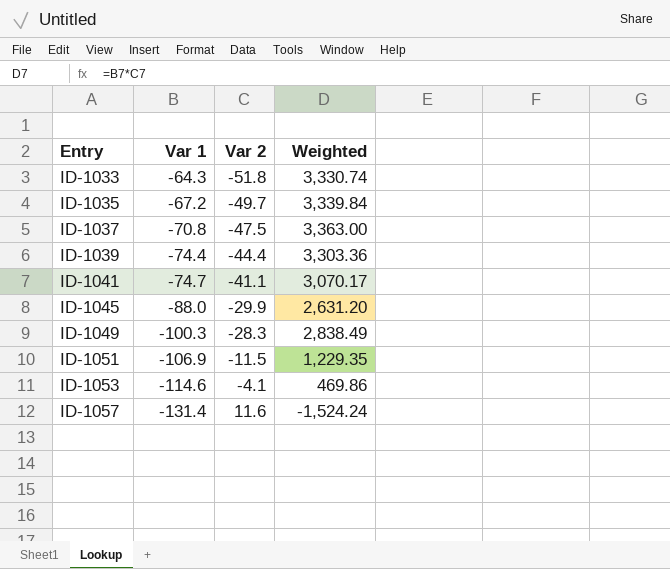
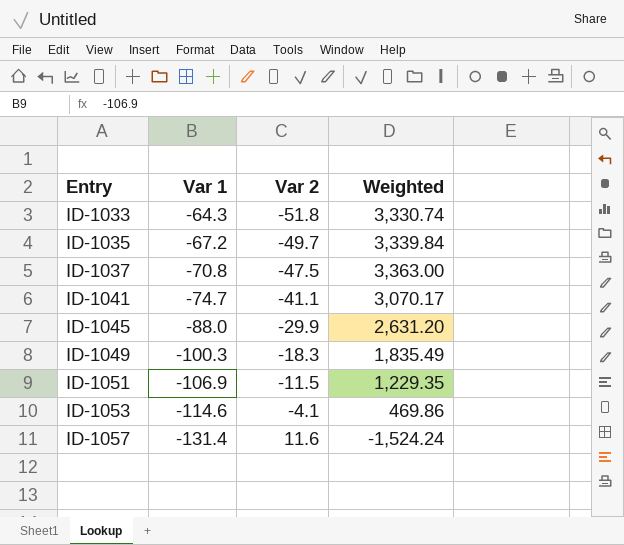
row ID-1039: -74.4 | -44.4 | 3,303.36 -> none
ID-1049 | Var 2: -28.3 -> -18.3
ID-1049 | Weighted: 2,838.49 -> 1,835.49

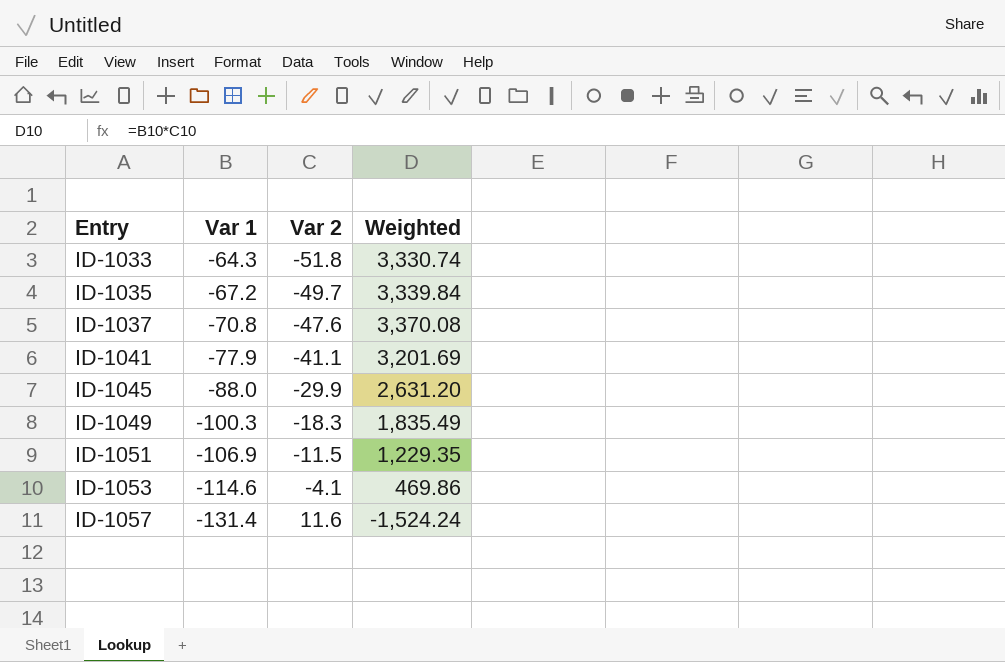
ID-1037 | Var 2: -47.5 -> -47.6
ID-1037 | Weighted: 3,363.00 -> 3,370.08
ID-1041 | Var 1: -74.7 -> -77.9
ID-1041 | Weighted: 3,070.17 -> 3,201.69

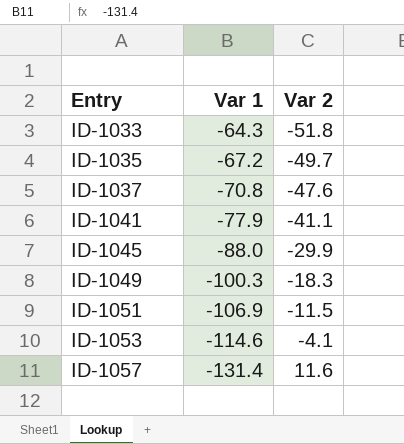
column Weighted | formula: [Var 1] * [Var 2] -> none

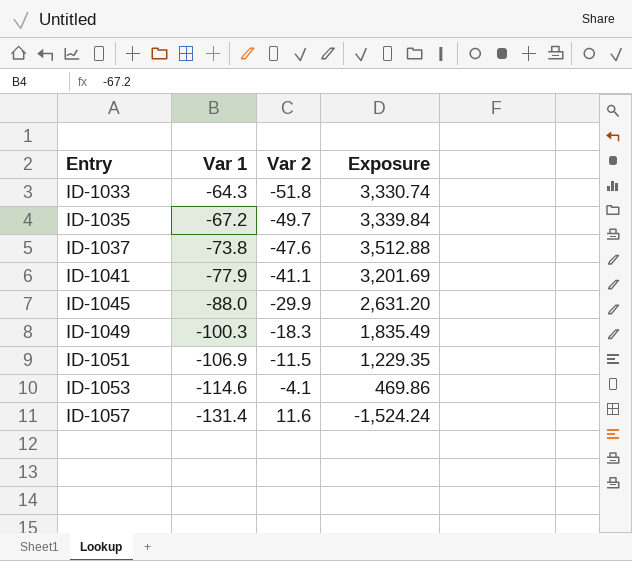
column Exposure | formula: none -> [Var 1] * [Var 2]
ID-1037 | Var 1: -70.8 -> -73.8

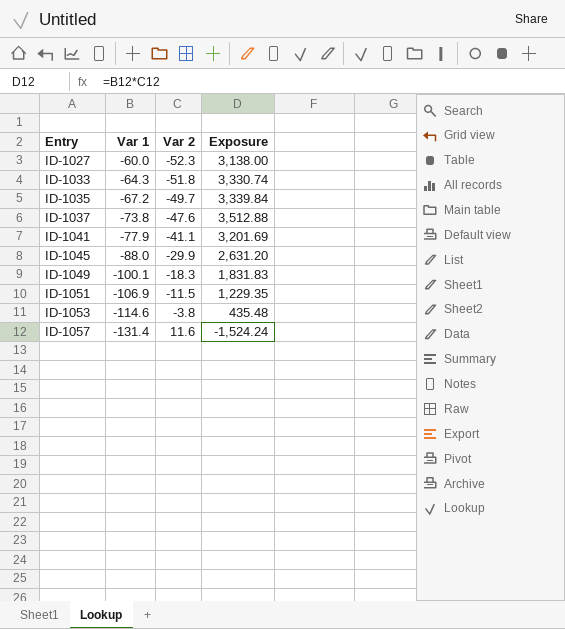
row ID-1027: none -> -60.0 | -52.3 | 3,138.00
ID-1049 | Var 1: -100.3 -> -100.1
ID-1049 | Exposure: 1,835.49 -> 1,831.83
ID-1053 | Var 2: -4.1 -> -3.8
ID-1053 | Exposure: 469.86 -> 435.48

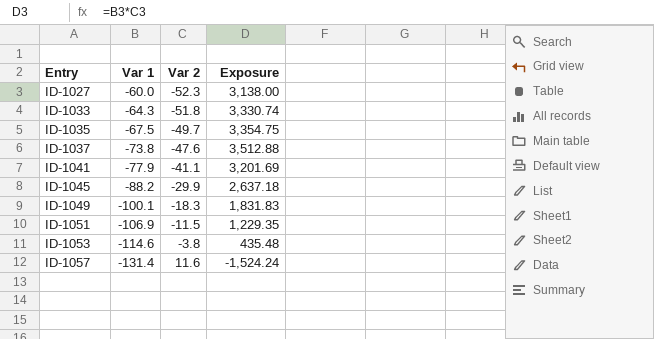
ID-1035 | Var 1: -67.2 -> -67.5
ID-1035 | Exposure: 3,339.84 -> 3,354.75
ID-1045 | Var 1: -88.0 -> -88.2
ID-1045 | Exposure: 2,631.20 -> 2,637.18

